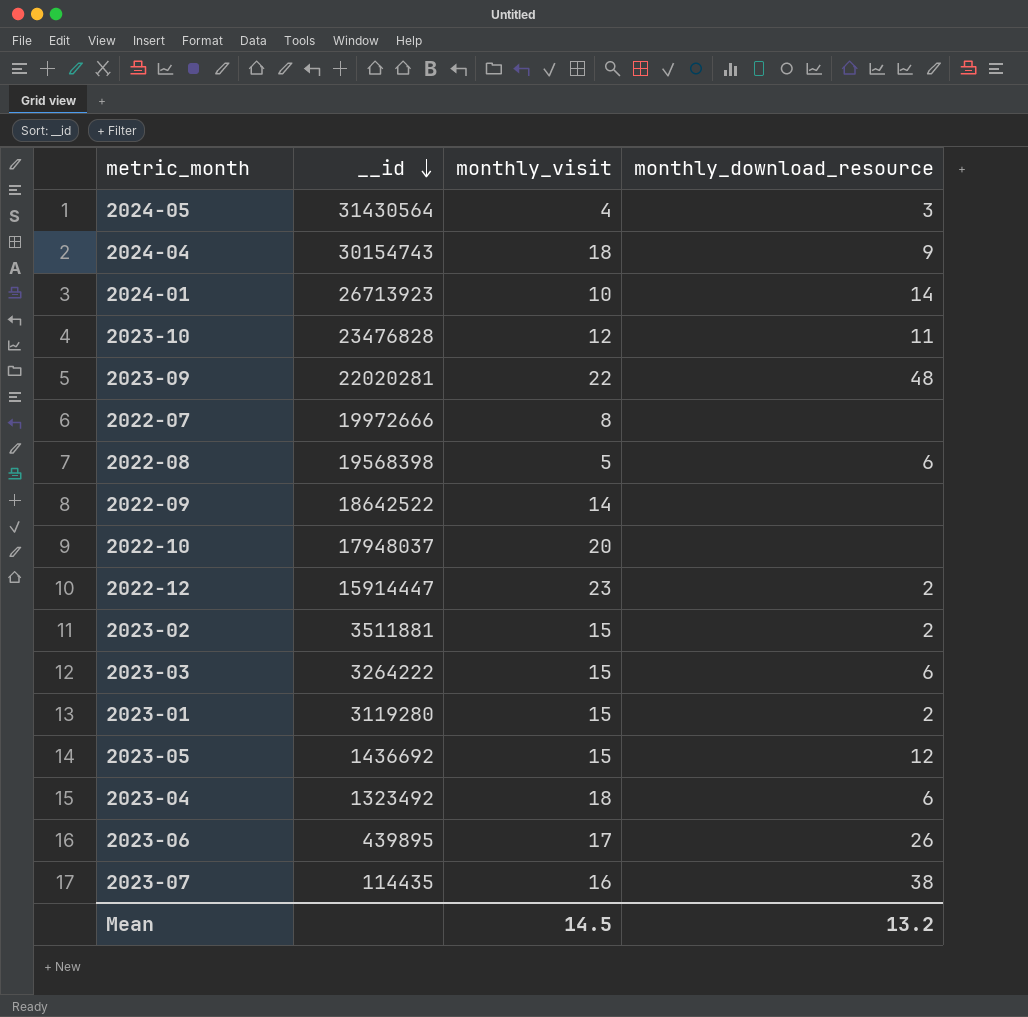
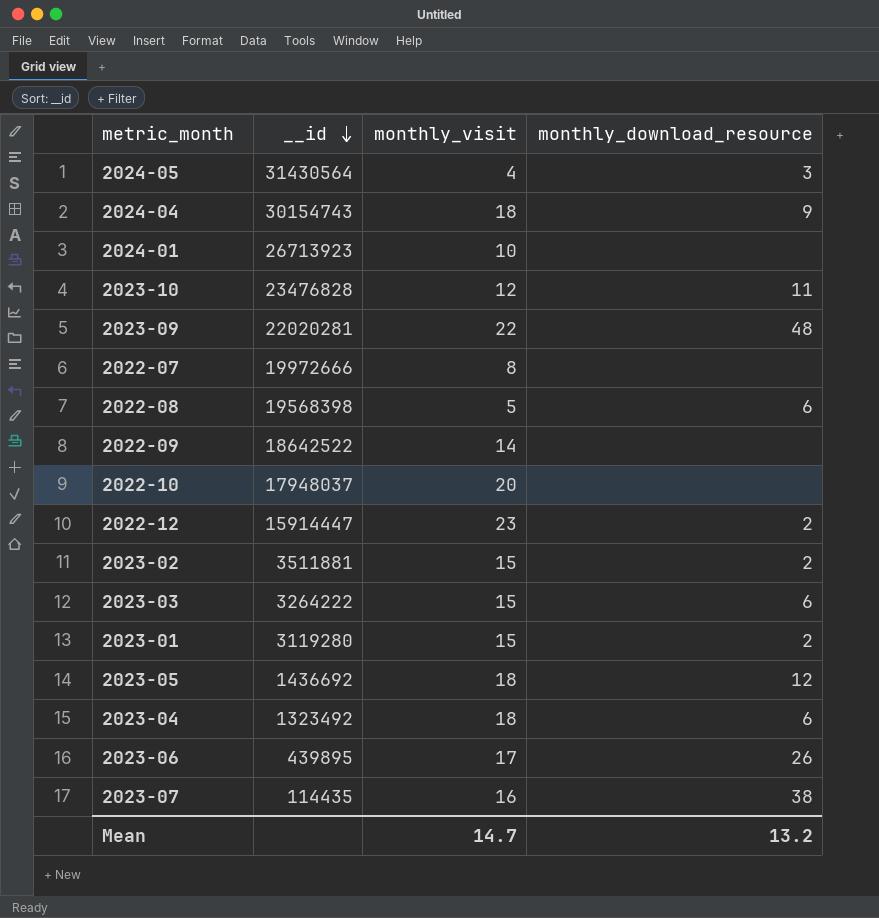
2024-01 | monthly_download_resource: 14 -> none
2023-05 | monthly_visit: 15 -> 18
Mean | monthly_visit: 14.5 -> 14.7

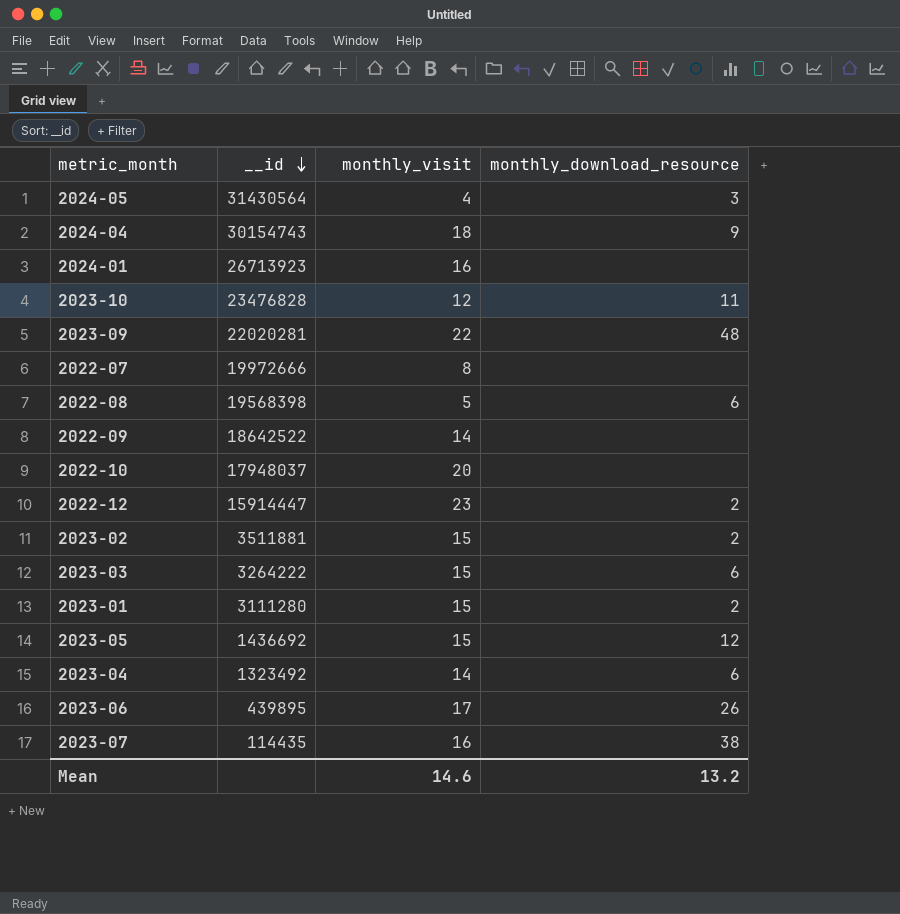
2024-01 | monthly_visit: 10 -> 16
2023-01 | __id: 3119280 -> 3111280
2023-05 | monthly_visit: 18 -> 15
2023-04 | monthly_visit: 18 -> 14
Mean | monthly_visit: 14.7 -> 14.6

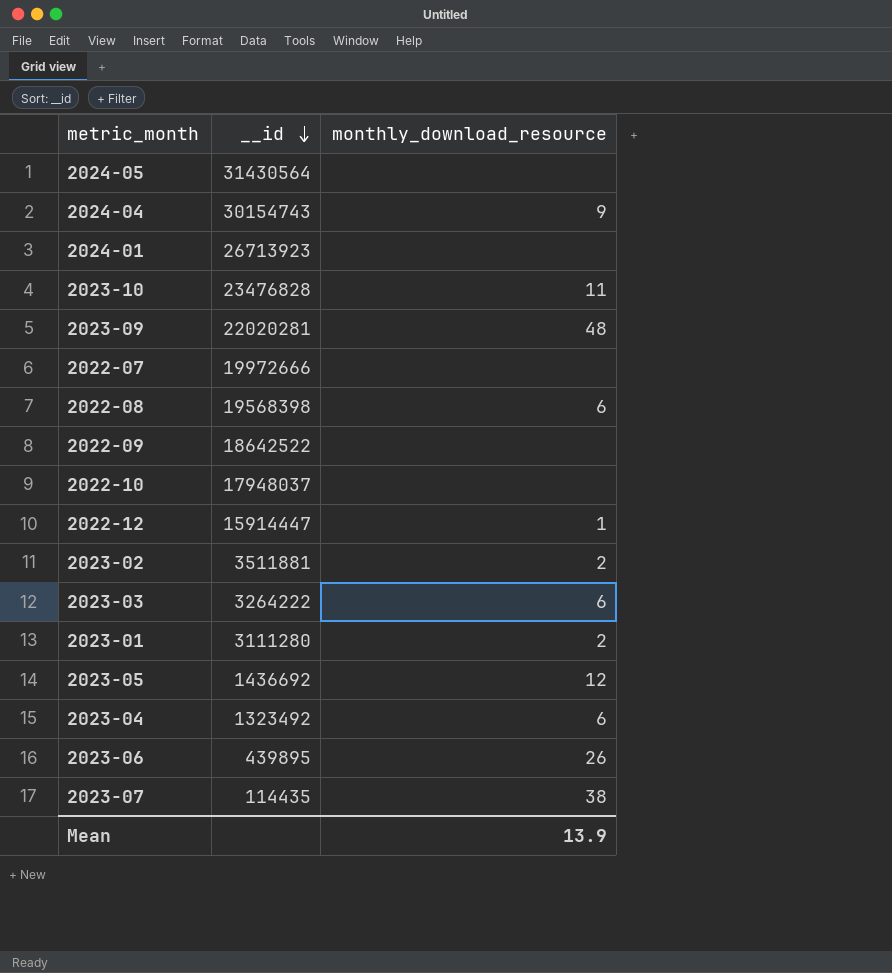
column monthly_visit | position: 3 -> none
2024-05 | monthly_download_resource: 3 -> none
2022-12 | monthly_download_resource: 2 -> 1
Mean | monthly_download_resource: 13.2 -> 13.9

